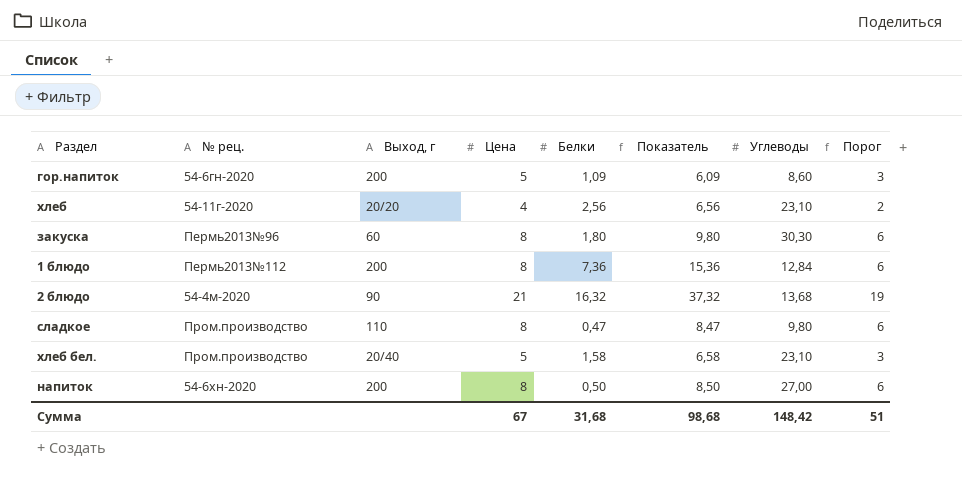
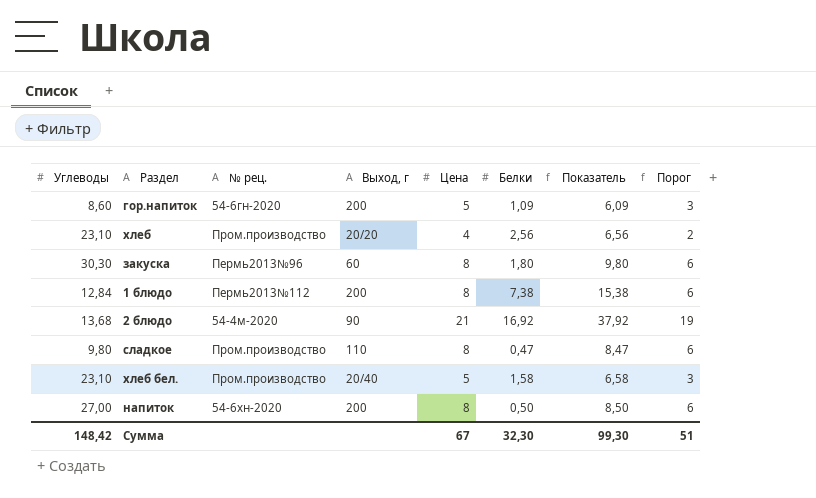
column Углеводы | position: 7 -> 1
хлеб | № рец.: 54-11г-2020 -> Пром.производство
1 блюдо | Белки: 7,36 -> 7,38
1 блюдо | Показатель: 15,36 -> 15,38
2 блюдо | Белки: 16,32 -> 16,92
2 блюдо | Показатель: 37,32 -> 37,92
Сумма | Белки: 31,68 -> 32,30
Сумма | Показатель: 98,68 -> 99,30

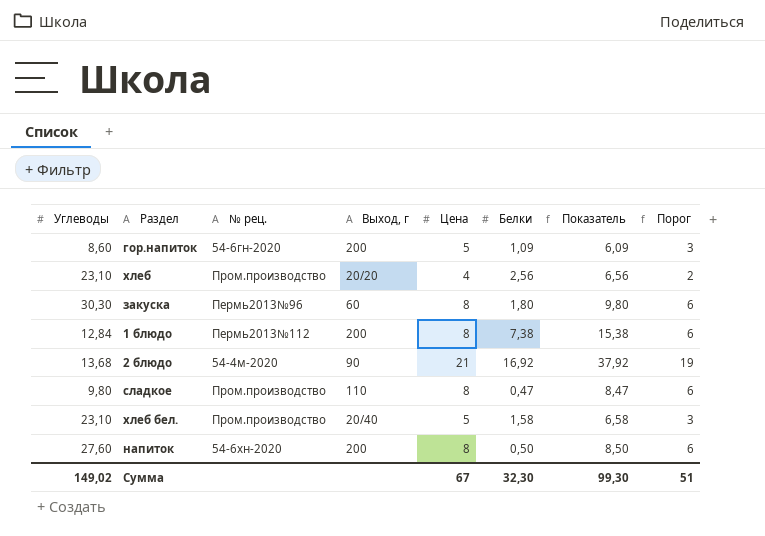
напиток | Углеводы: 27,00 -> 27,60
Сумма | Углеводы: 148,42 -> 149,02

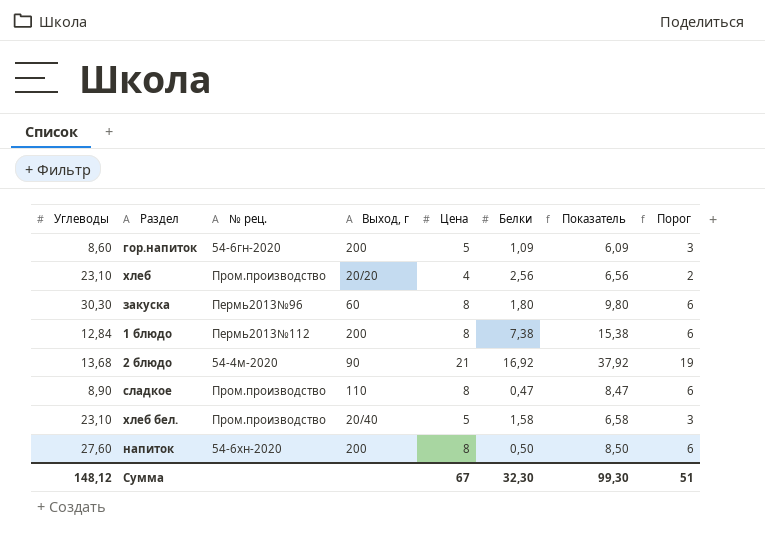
сладкое | Углеводы: 9,80 -> 8,90
Сумма | Углеводы: 149,02 -> 148,12

